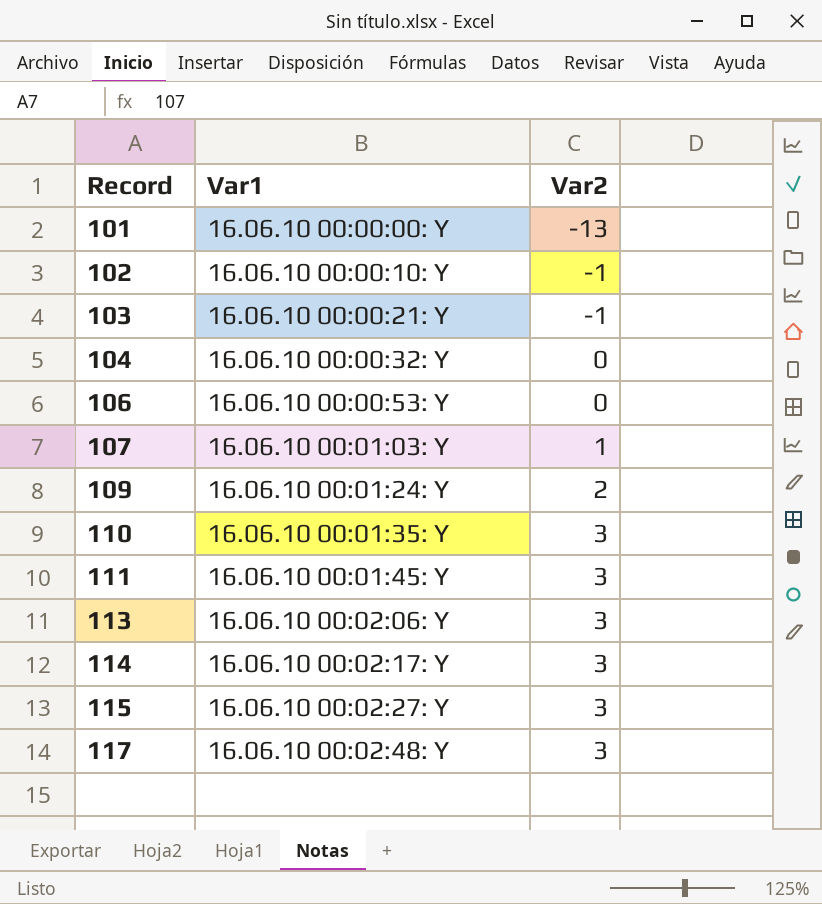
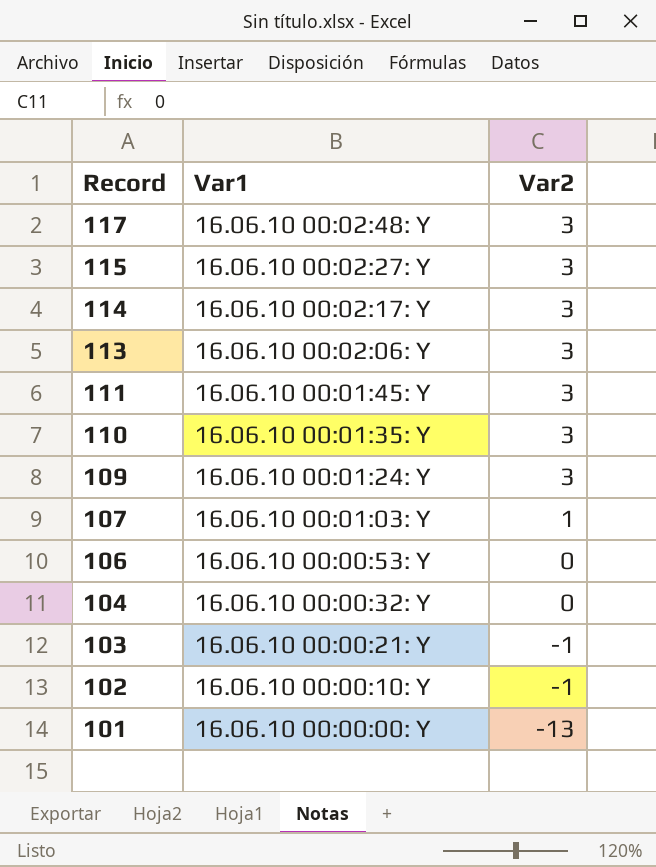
row order: Record ascending -> Record descending
109 | Var2: 2 -> 3

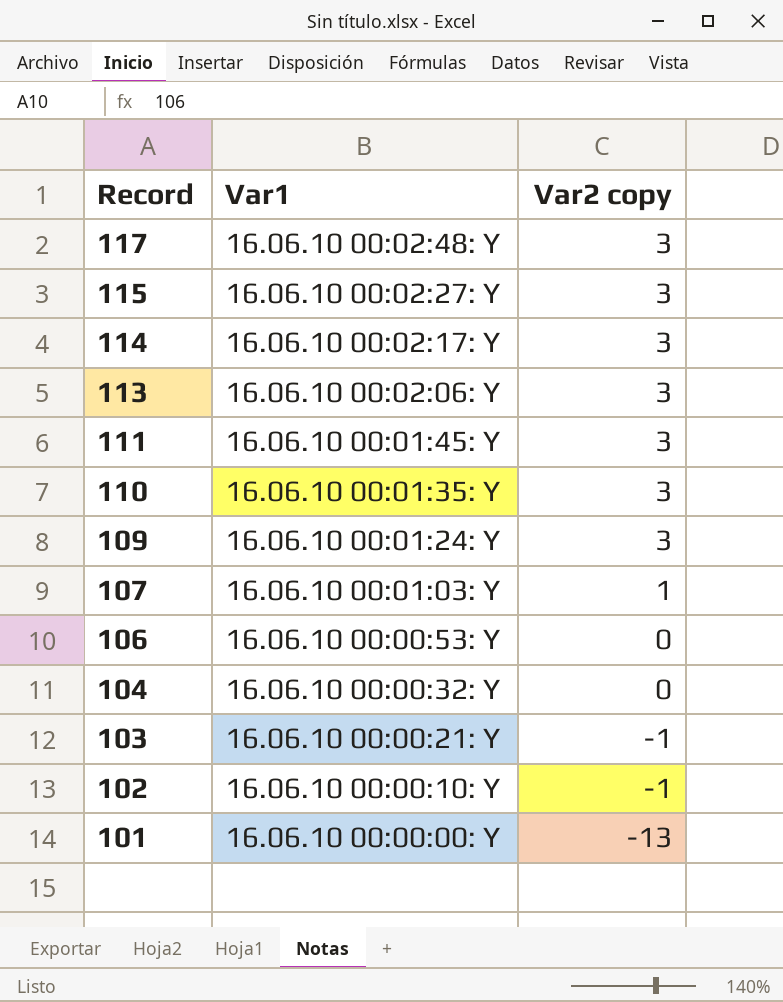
column name: Var2 -> Var2 copy

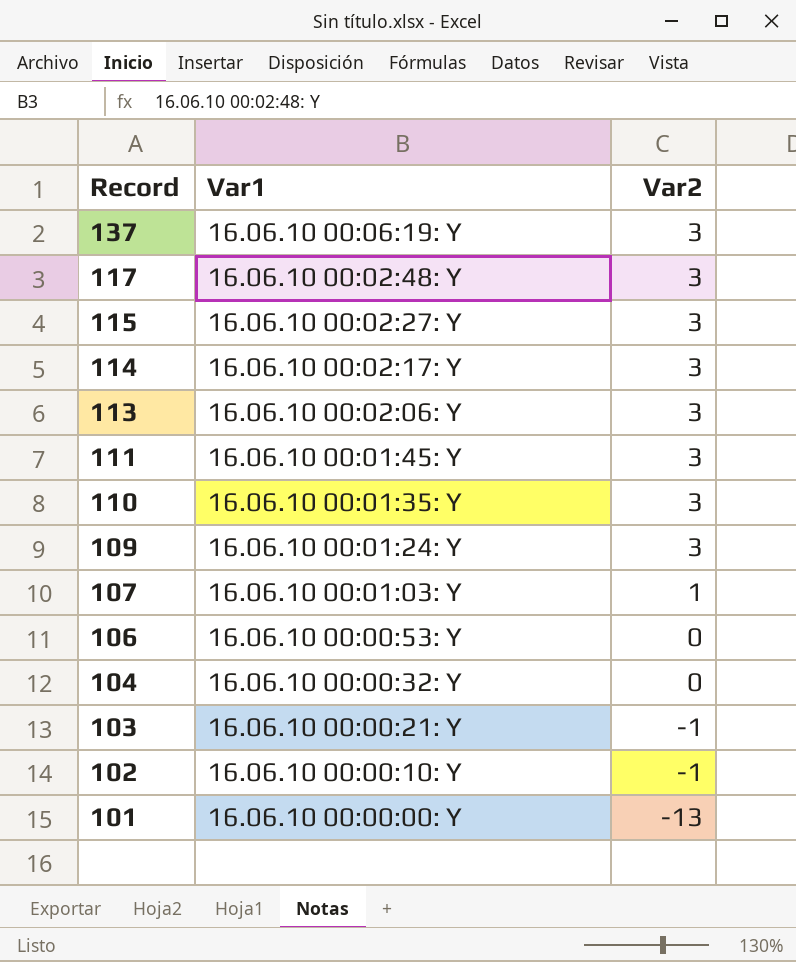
column name: Var2 copy -> Var2
row 137: none -> 16.06.10 00:06:19: Y | 3

